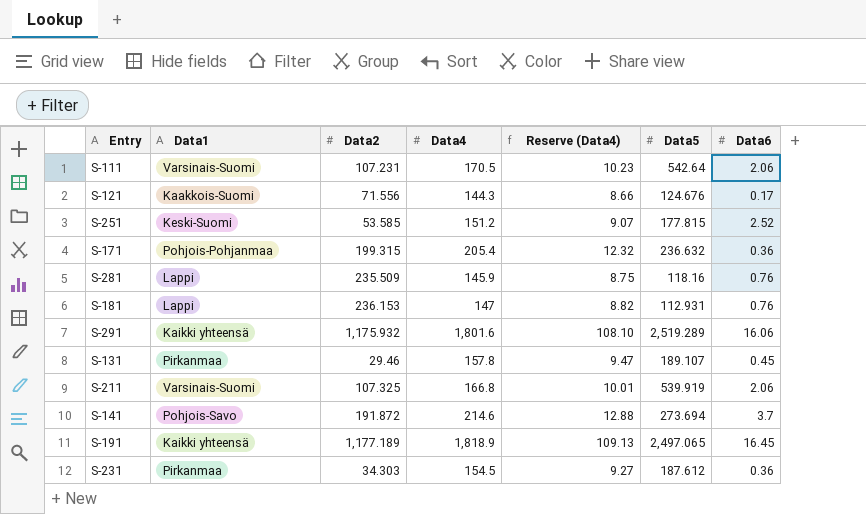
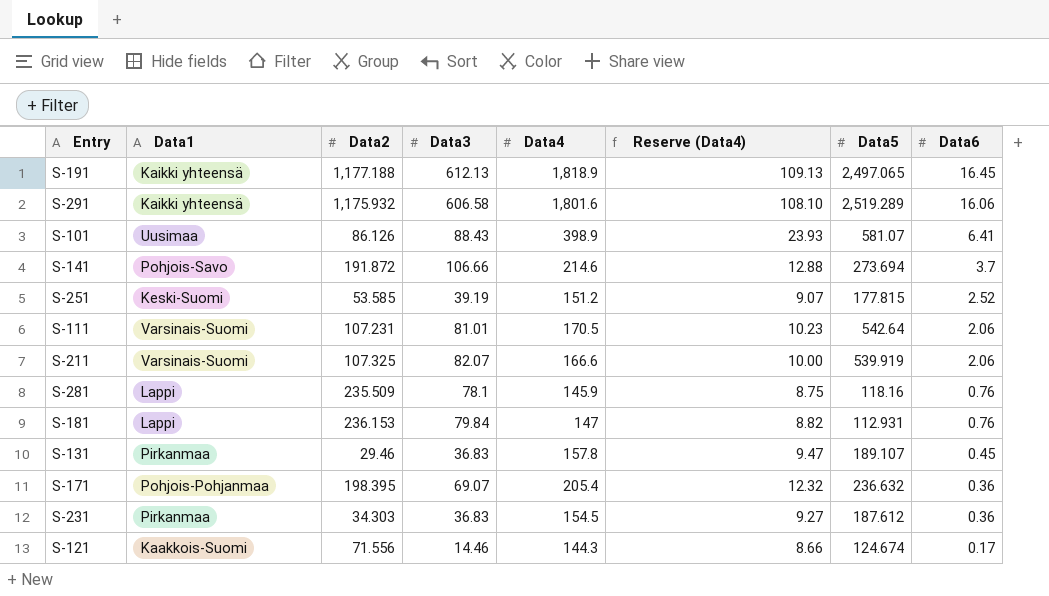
row order: none -> Data6 descending
column Data3 | position: none -> 4
S-191 | Data2: 1,177.189 -> 1,177.188
row S-101: none -> Uusimaa | 86.126 | 88.43 | 398.9 | 23.93 | 581.07 | 6.41
S-211 | Data4: 166.8 -> 166.6
S-211 | Reserve (Data4): 10.01 -> 10.00
S-171 | Data2: 199.315 -> 198.395
S-121 | Data5: 124.676 -> 124.674

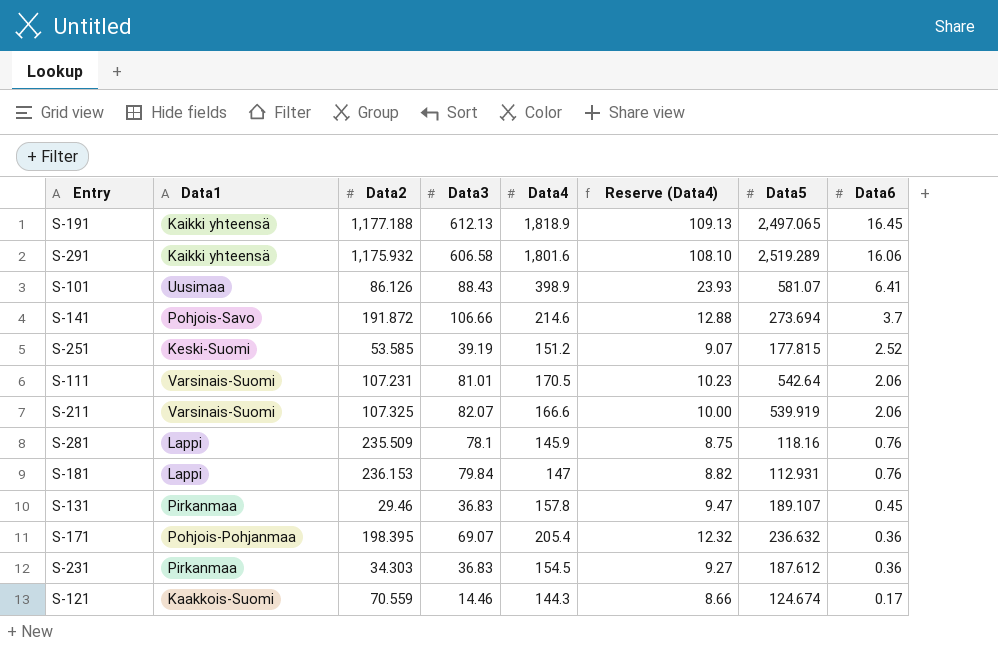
S-121 | Data2: 71.556 -> 70.559

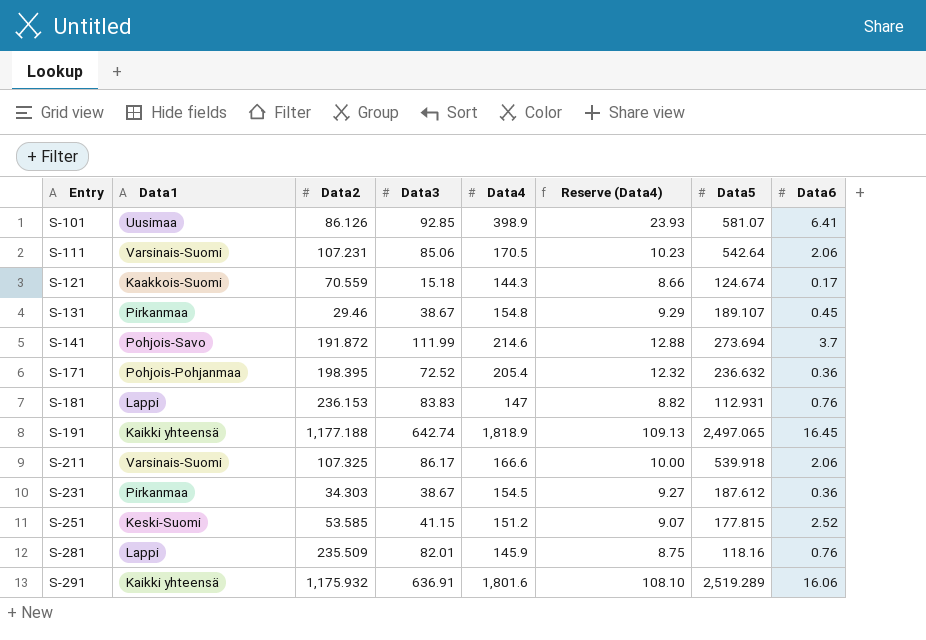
row order: Data6 descending -> Entry ascending
S-101 | Data3: 88.43 -> 92.85
S-111 | Data3: 81.01 -> 85.06
S-121 | Data3: 14.46 -> 15.18
S-131 | Data3: 36.83 -> 38.67
S-131 | Data4: 157.8 -> 154.8
S-131 | Reserve (Data4): 9.47 -> 9.29
S-141 | Data3: 106.66 -> 111.99
S-171 | Data3: 69.07 -> 72.52
S-181 | Data3: 79.84 -> 83.83
S-191 | Data3: 612.13 -> 642.74
S-211 | Data3: 82.07 -> 86.17
S-211 | Data5: 539.919 -> 539.918
S-231 | Data3: 36.83 -> 38.67
S-251 | Data3: 39.19 -> 41.15
S-281 | Data3: 78.1 -> 82.01
S-291 | Data3: 606.58 -> 636.91

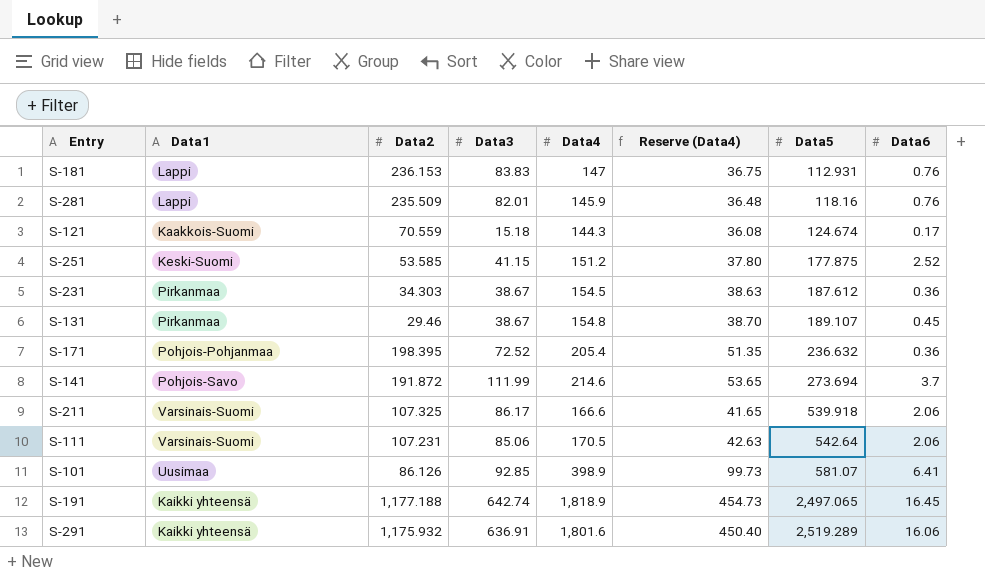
row order: Entry ascending -> Data5 ascending
column Reserve (Data4) | formula: [Data4] * 0.06 -> [Data4] * 0.25
S-251 | Data5: 177.815 -> 177.875

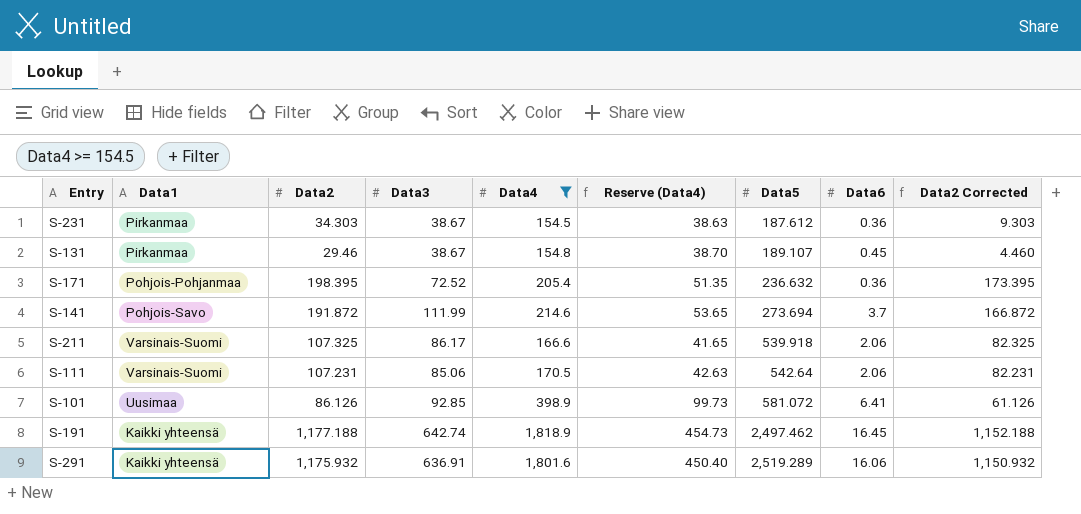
filter: none -> Data4 >= 154.5
column Data2 Corrected | formula: none -> [Data2] - 25
S-101 | Data5: 581.07 -> 581.072
S-191 | Data5: 2,497.065 -> 2,497.462

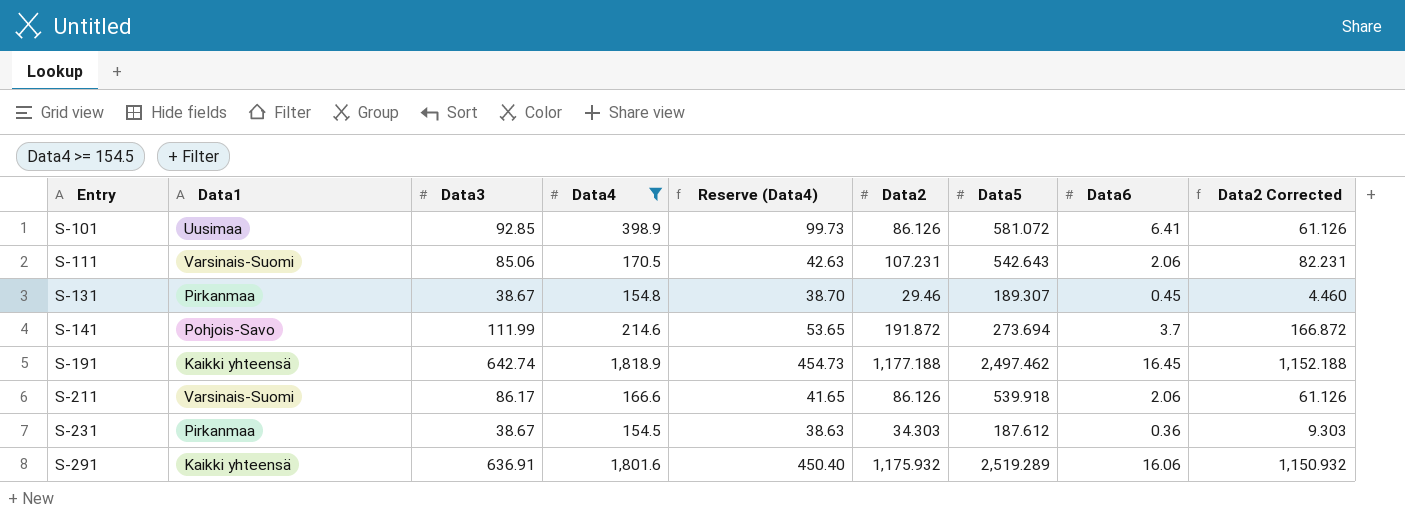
row order: Data5 ascending -> Entry ascending
column Data2 | position: 3 -> 6
row S-171: Pohjois-Pohjanmaa | 198.395 | 72.52 | 205.4 | 51.35 | 236.632 | 0.36 | 173.395 -> none
S-111 | Data5: 542.64 -> 542.643
S-131 | Data5: 189.107 -> 189.307
S-211 | Data2: 107.325 -> 86.126
S-211 | Data2 Corrected: 82.325 -> 61.126

